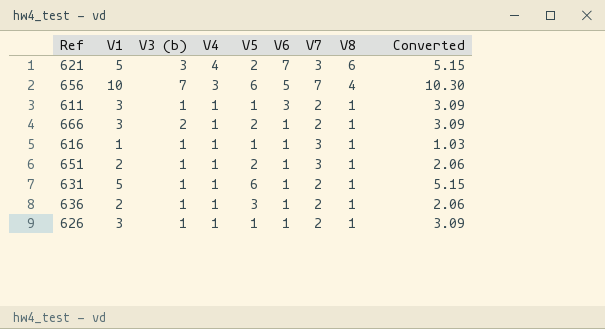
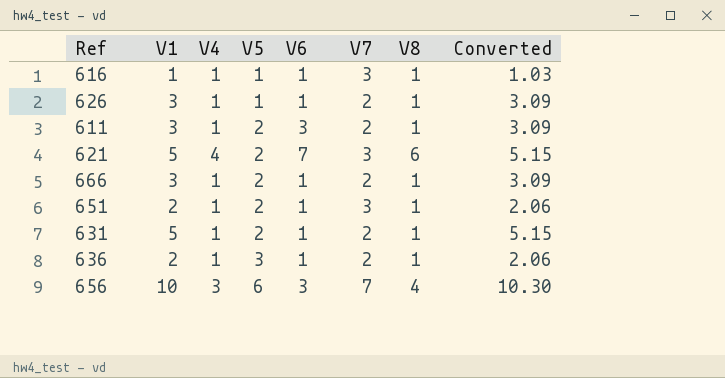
row order: V4 descending -> V5 ascending
column V3 (b) | position: 3 -> none
611 | V5: 1 -> 2
631 | V5: 6 -> 2
656 | V6: 5 -> 3

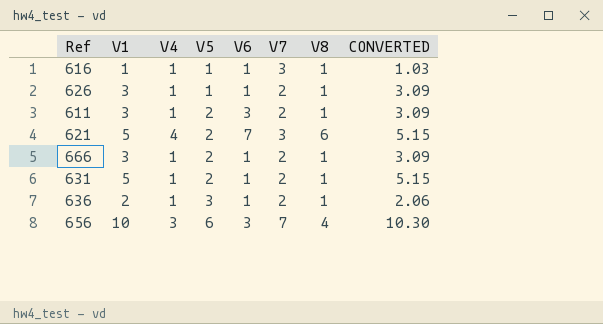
column name: Converted -> CONVERTED
row 651: 2 | 1 | 2 | 1 | 3 | 1 | 2.06 -> none

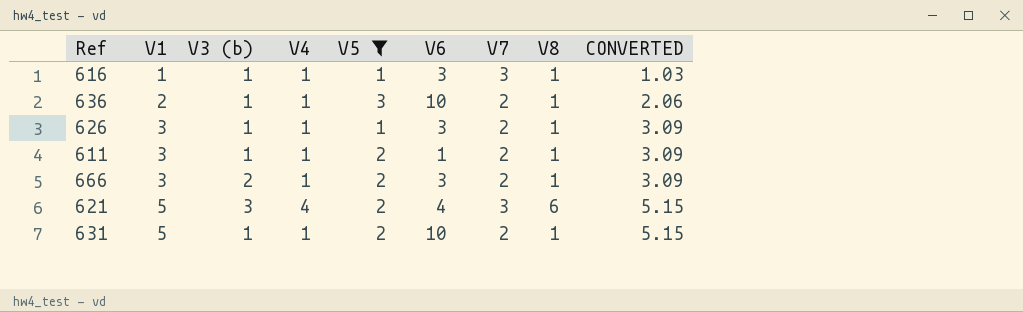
filter: none -> V5 != 6
row order: V5 ascending -> V1 ascending
column V3 (b) | position: none -> 3
616 | V6: 1 -> 3
636 | V6: 1 -> 10
626 | V6: 1 -> 3
611 | V6: 3 -> 1
666 | V6: 1 -> 3
621 | V6: 7 -> 4
631 | V6: 1 -> 10

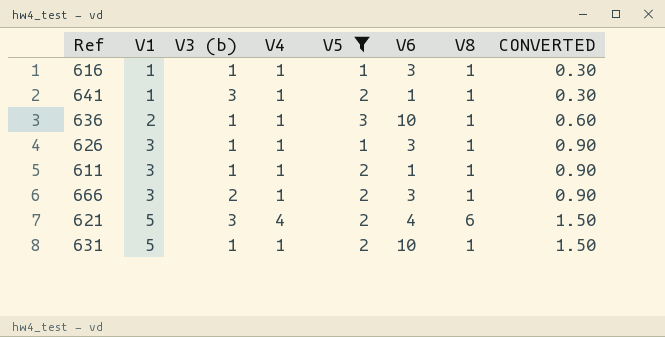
column V7 | position: 7 -> none
column CONVERTED | formula: [V1] * 1.03 -> [V1] * 0.3
row 641: none -> 1 | 3 | 1 | 2 | 1 | 1 | 0.30

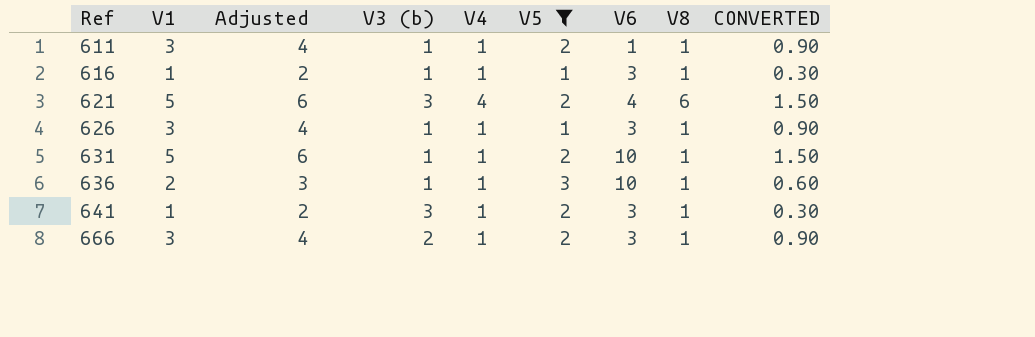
row order: V1 ascending -> Ref ascending
column Adjusted | formula: none -> [V1] + 1
641 | V6: 1 -> 3

